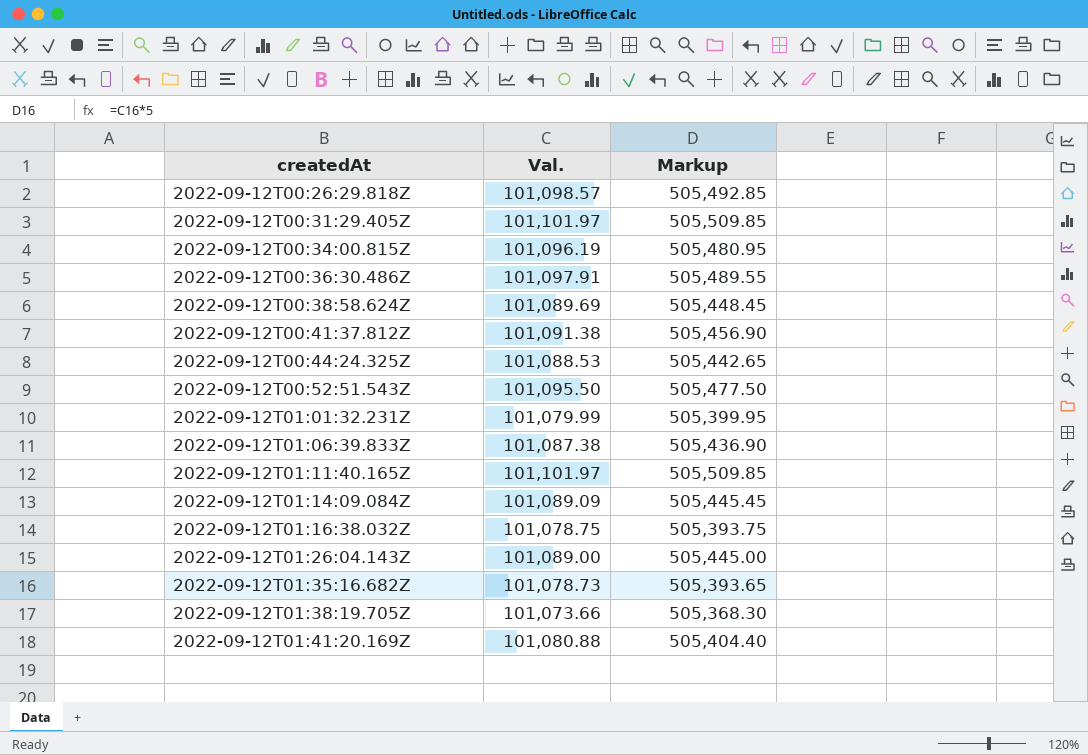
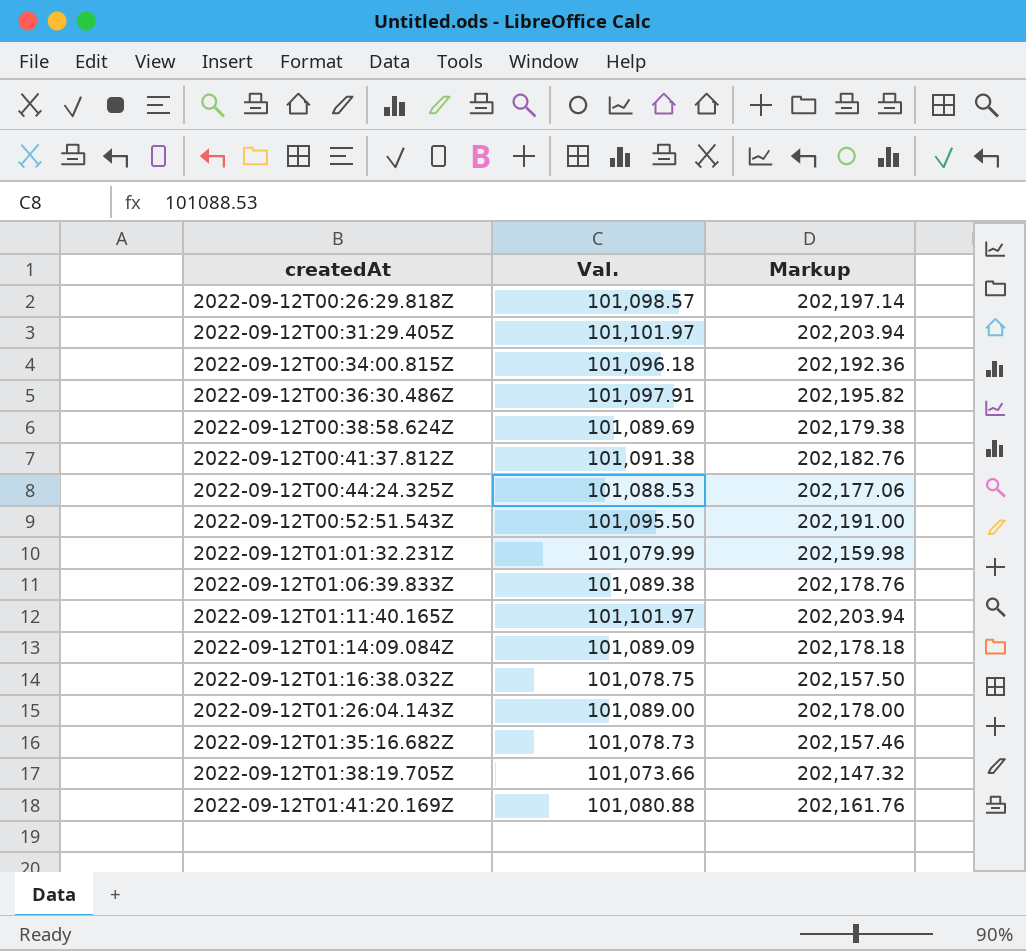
column Markup | formula: [Val.] * 5 -> [Val.] * 2
2022-09-12T00:34:00.815Z | Val.: 101,096.19 -> 101,096.18
2022-09-12T01:06:39.833Z | Val.: 101,087.38 -> 101,089.38

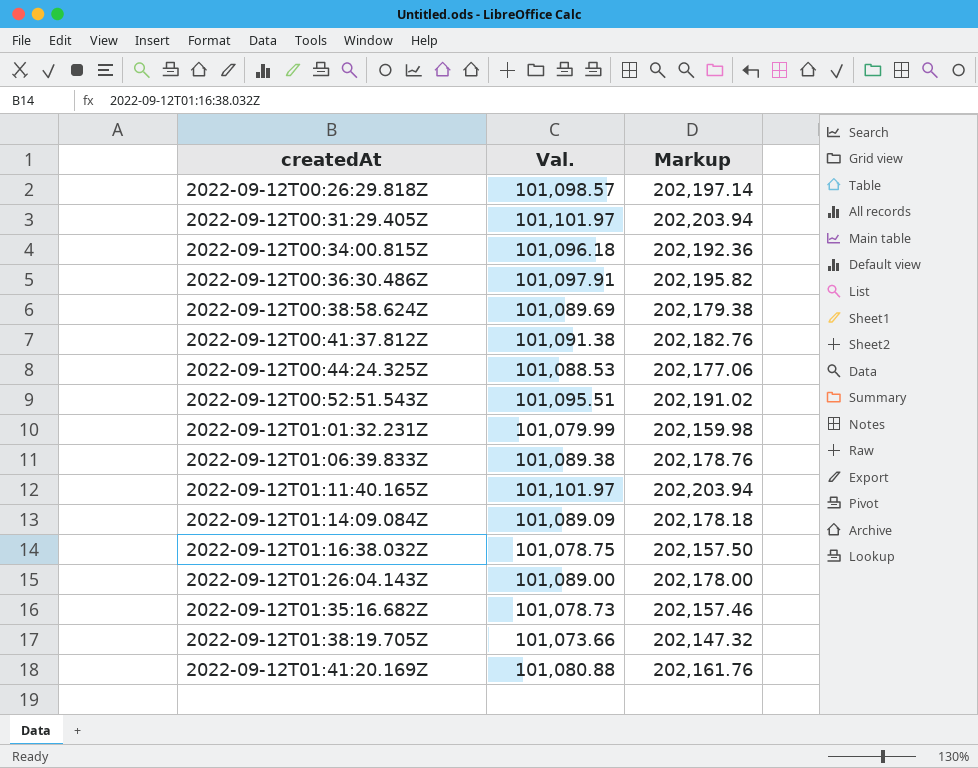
2022-09-12T00:52:51.543Z | Val.: 101,095.50 -> 101,095.51
2022-09-12T00:52:51.543Z | Markup: 202,191.00 -> 202,191.02

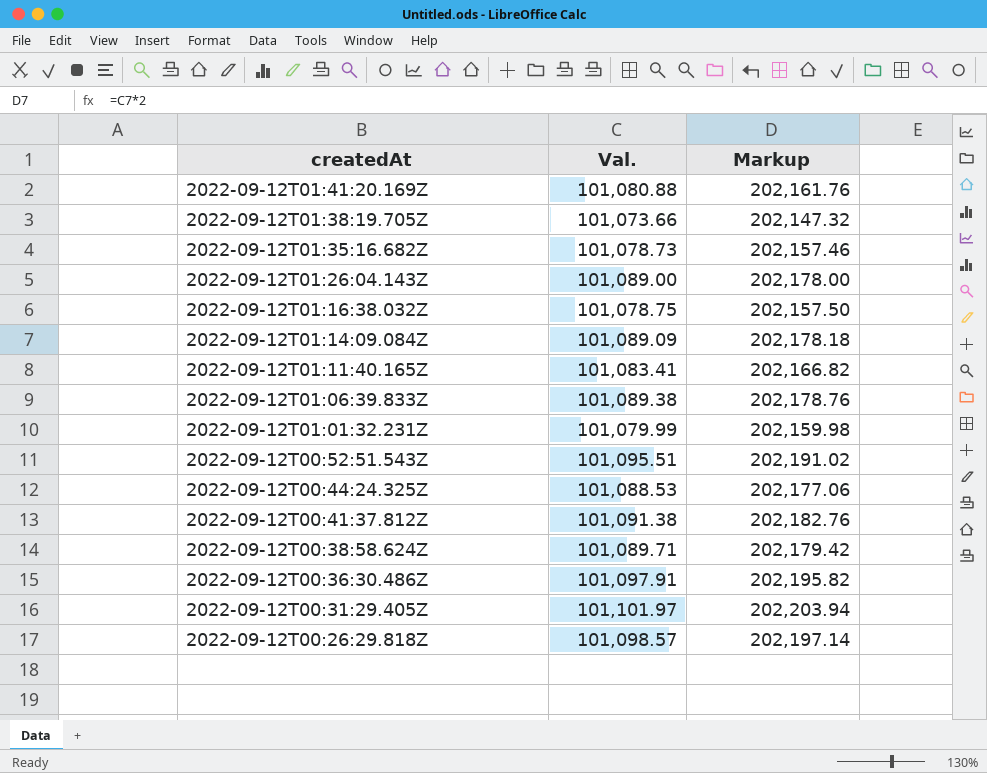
row order: createdAt ascending -> createdAt descending
row 2022-09-12T00:34:00.815Z: 101,096.18 | 202,192.36 -> none
2022-09-12T01:11:40.165Z | Val.: 101,101.97 -> 101,083.41
2022-09-12T01:11:40.165Z | Markup: 202,203.94 -> 202,166.82
2022-09-12T00:38:58.624Z | Val.: 101,089.69 -> 101,089.71
2022-09-12T00:38:58.624Z | Markup: 202,179.38 -> 202,179.42

